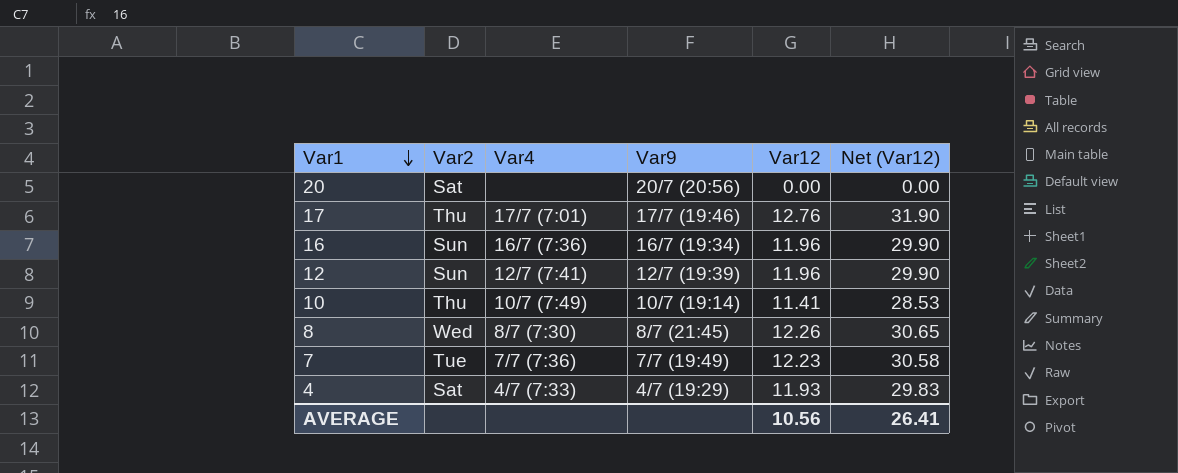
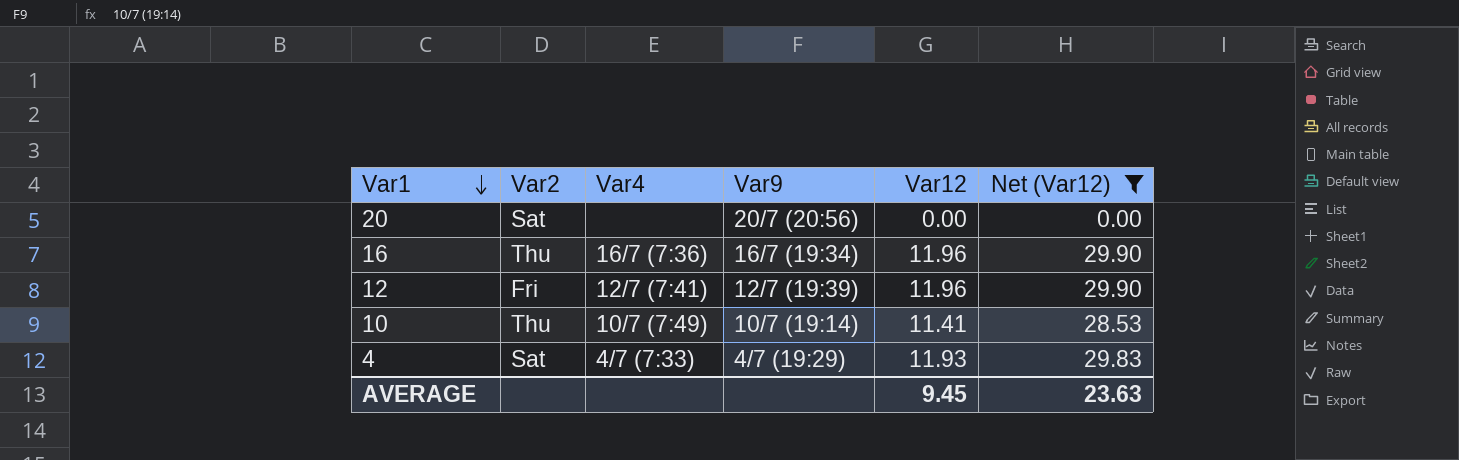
filter: none -> Net (Var12) <= 29.90
16 | Var2: Sun -> Thu
12 | Var2: Sun -> Fri
AVERAGE | Var12: 10.56 -> 9.45
AVERAGE | Net (Var12): 26.41 -> 23.63

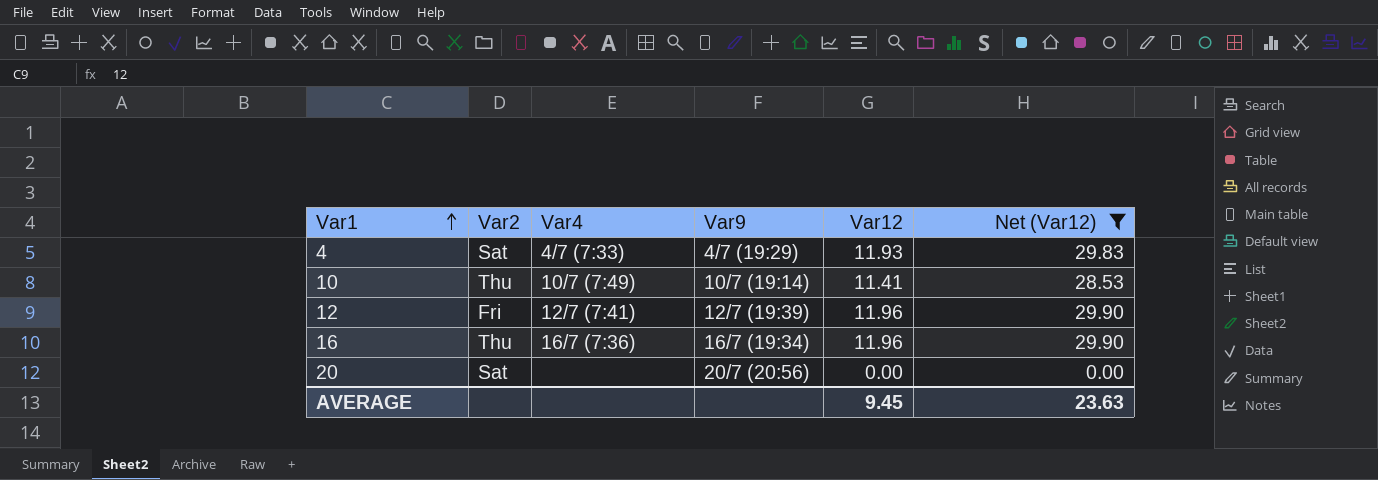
row order: Var1 descending -> Var1 ascending

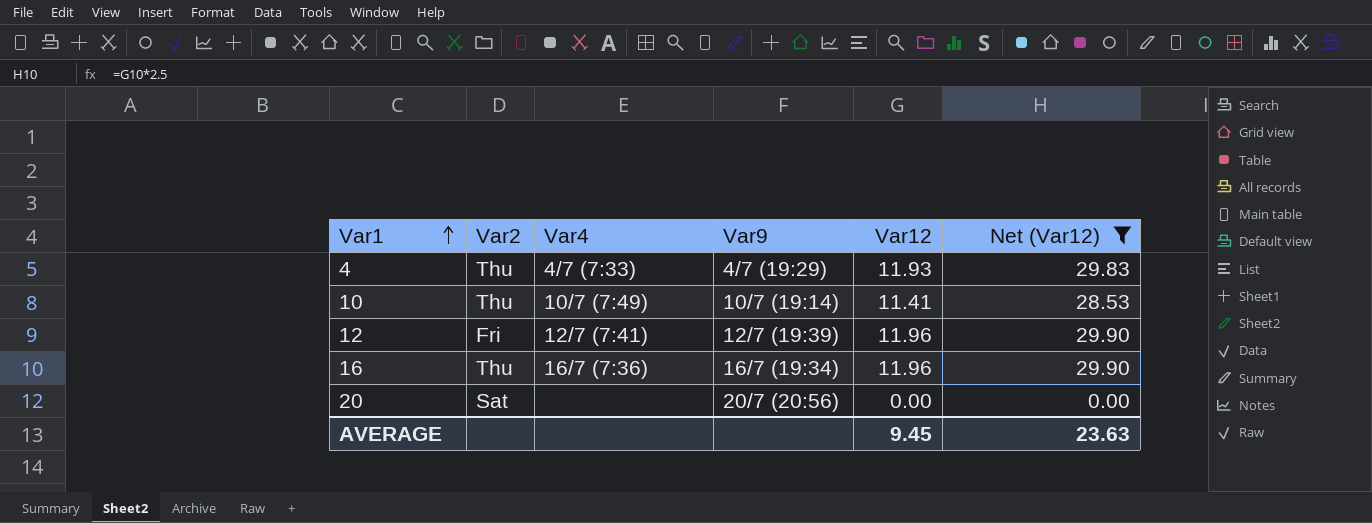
4 | Var2: Sat -> Thu

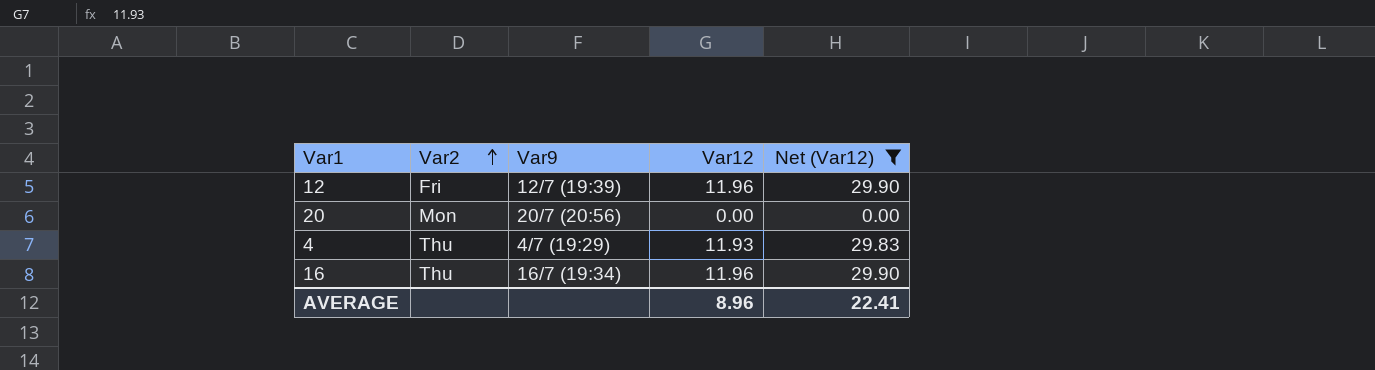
row order: Var1 ascending -> Var2 ascending
column Var4 | position: 3 -> none
row 10: Thu | 10/7 (7:49) | 10/7 (19:14) | 11.41 | 28.53 -> none
20 | Var2: Sat -> Mon
AVERAGE | Var12: 9.45 -> 8.96
AVERAGE | Net (Var12): 23.63 -> 22.41

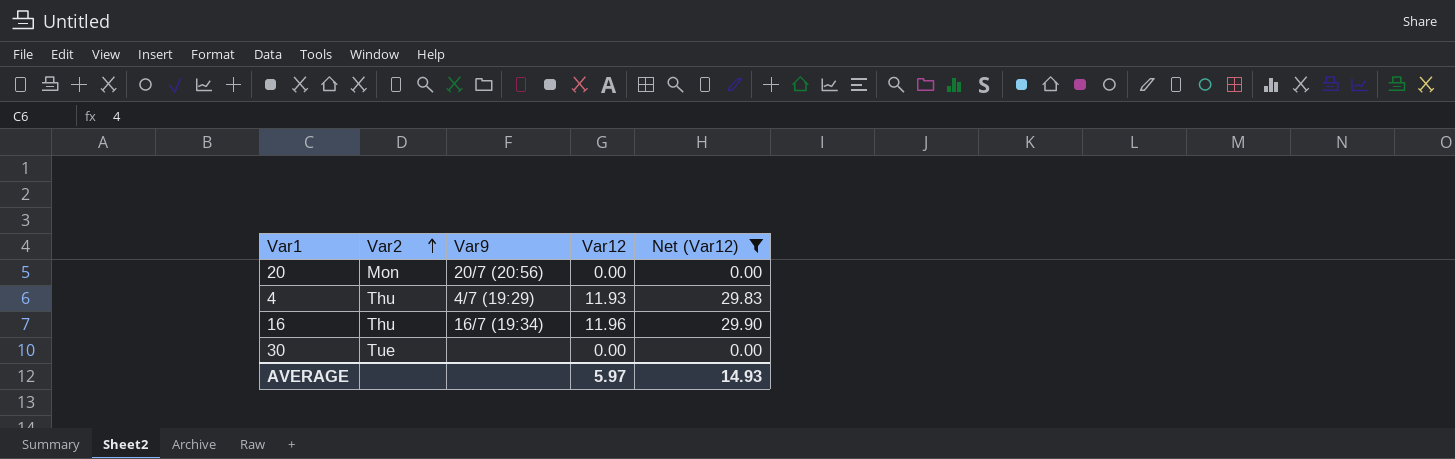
row 12: Fri | 12/7 (19:39) | 11.96 | 29.90 -> none
row 30: none -> Tue | none | 0.00 | 0.00
AVERAGE | Var12: 8.96 -> 5.97
AVERAGE | Net (Var12): 22.41 -> 14.93

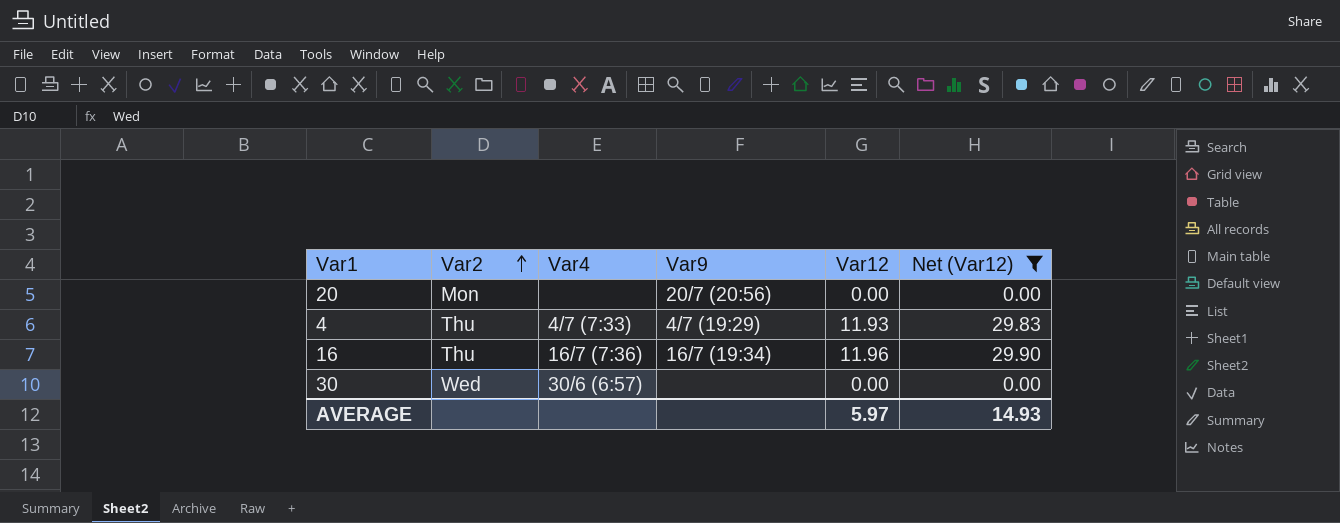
column Var4 | position: none -> 3
30 | Var2: Tue -> Wed

